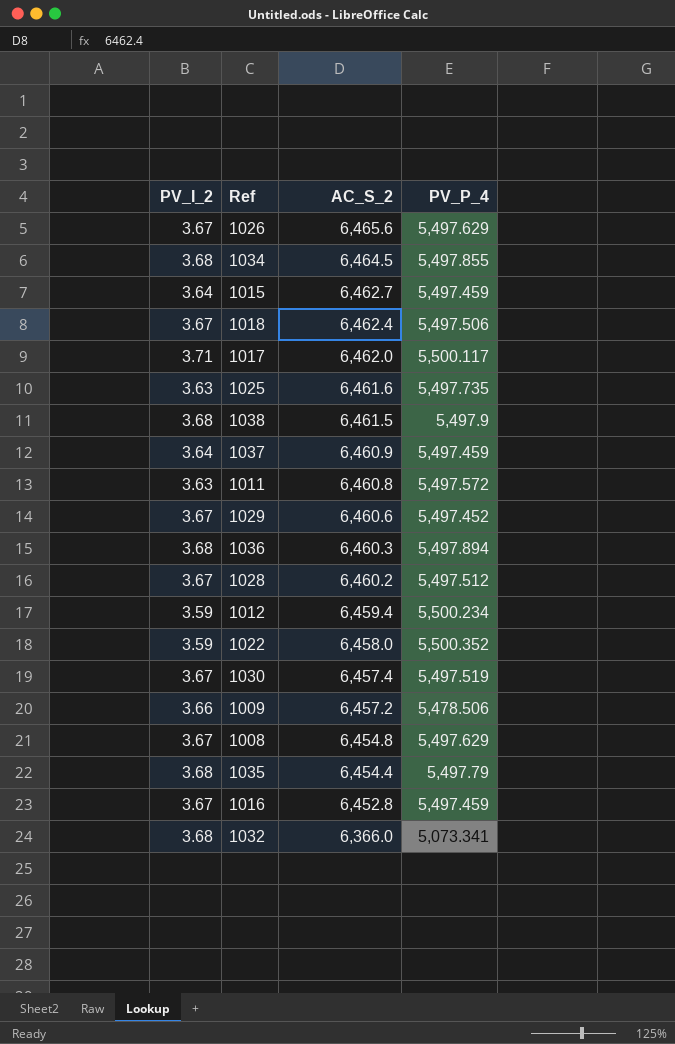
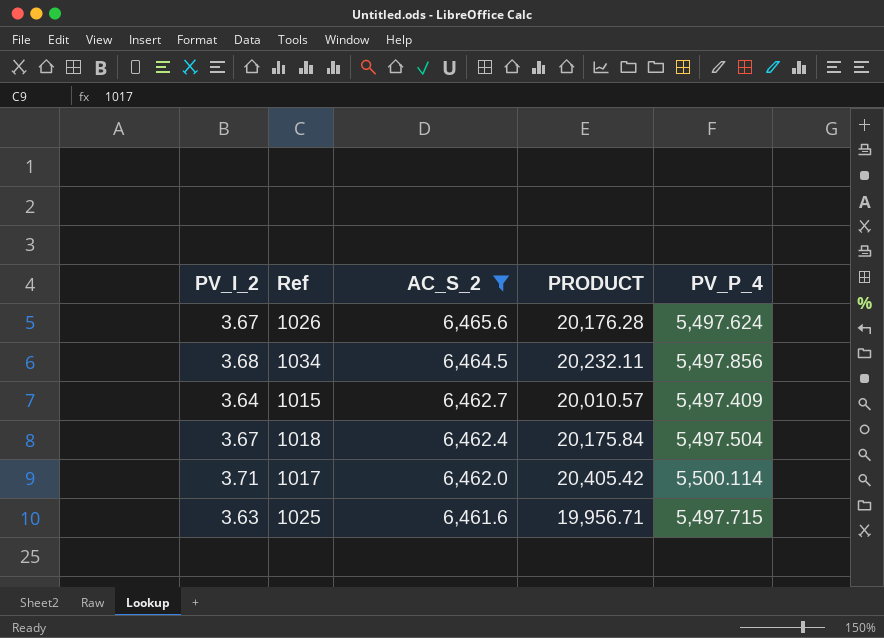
filter: none -> AC_S_2 >= 6,461.6
column PRODUCT | formula: none -> [PV_I_2] * [PV_P_4]
1026 | PV_P_4: 5,497.629 -> 5,497.624
1034 | PV_P_4: 5,497.855 -> 5,497.856
1015 | PV_P_4: 5,497.459 -> 5,497.409
1018 | PV_P_4: 5,497.506 -> 5,497.504
1017 | PV_P_4: 5,500.117 -> 5,500.114
1025 | PV_P_4: 5,497.735 -> 5,497.715

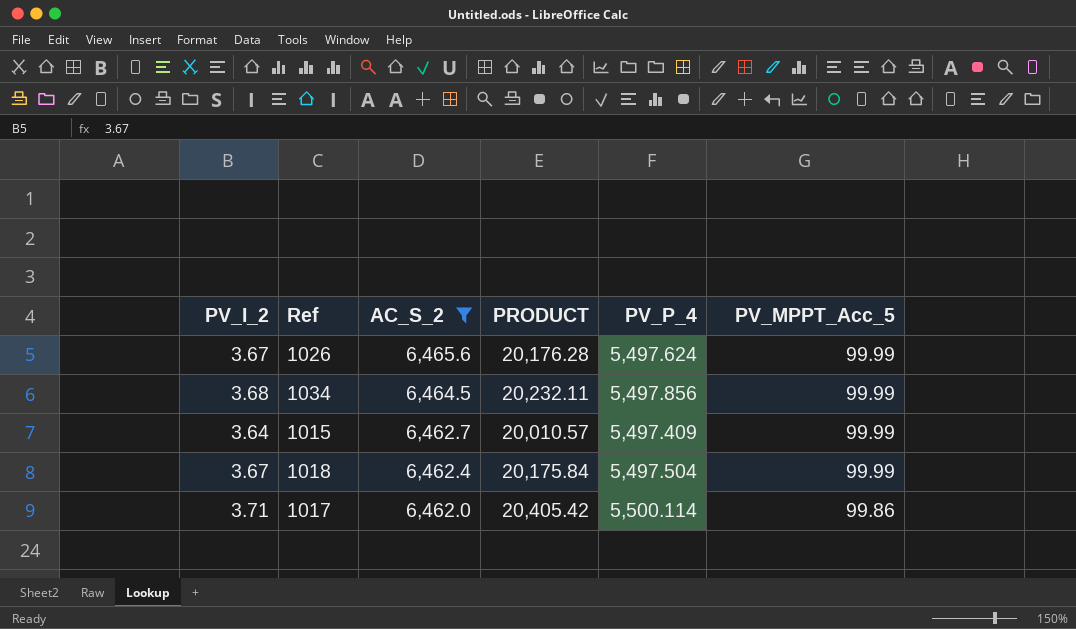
column PV_MPPT_Acc_5 | position: none -> 6
row 1025: 3.63 | 6,461.6 | 19,956.71 | 5,497.715 -> none

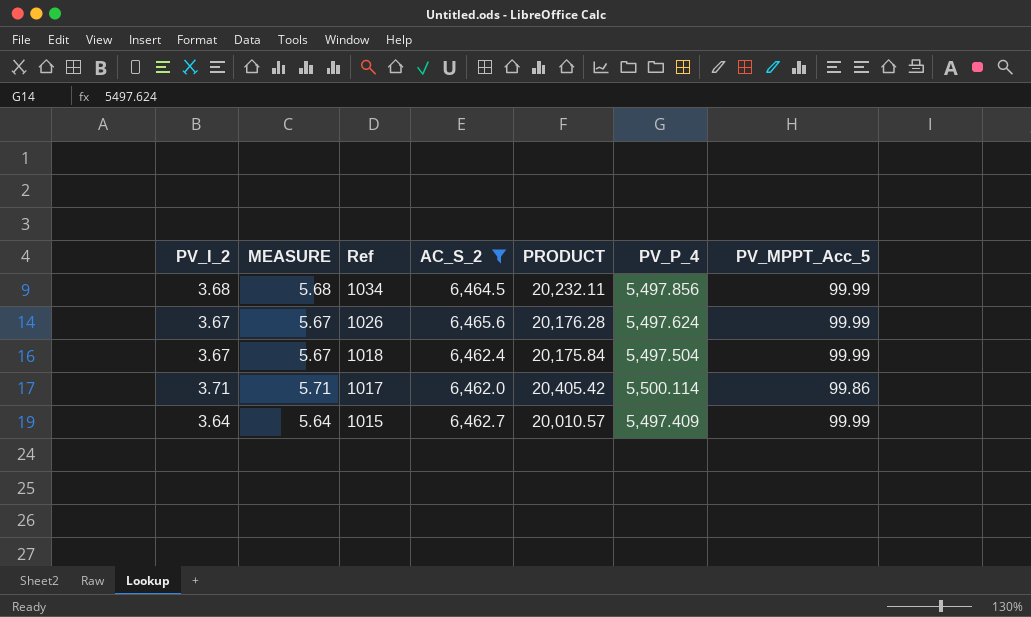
row order: AC_S_2 descending -> Ref descending
column MEASURE | formula: none -> [PV_I_2] + 2

